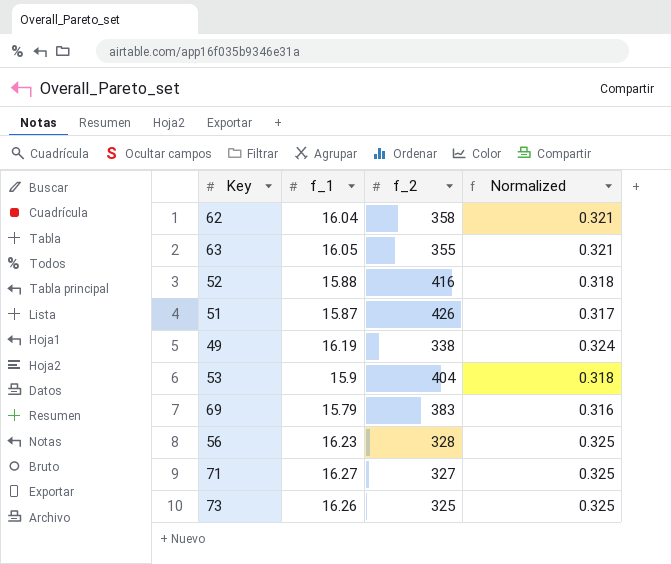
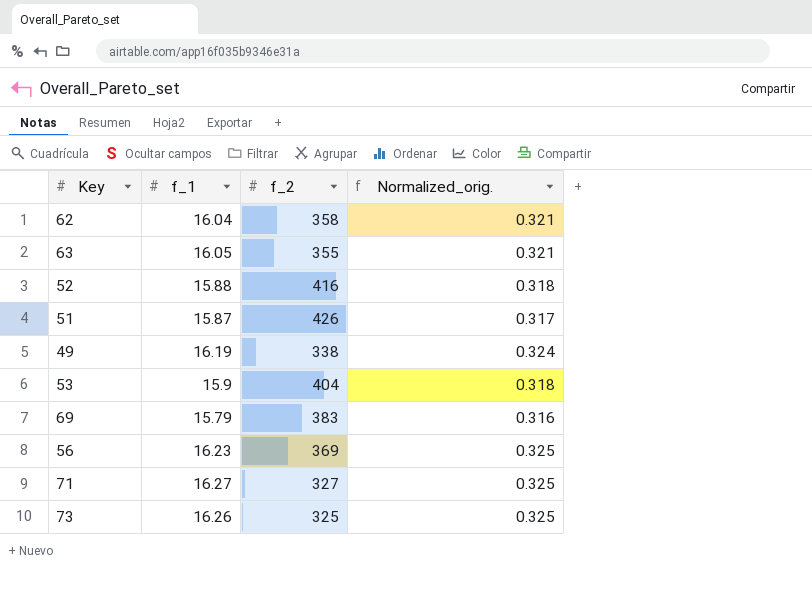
column name: Normalized -> Normalized_orig.
56 | f_2: 328 -> 369

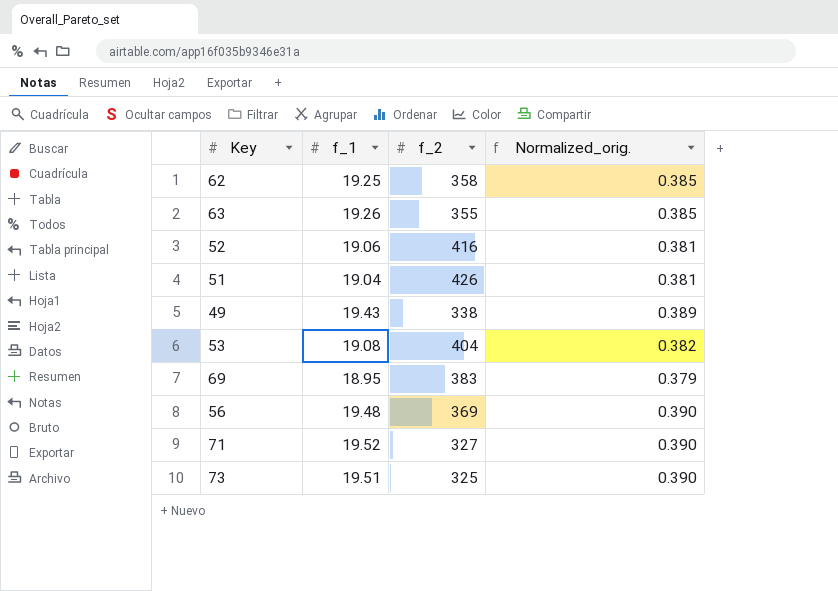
62 | f_1: 16.04 -> 19.25
62 | Normalized_orig.: 0.321 -> 0.385
63 | f_1: 16.05 -> 19.26
63 | Normalized_orig.: 0.321 -> 0.385
52 | f_1: 15.88 -> 19.06
52 | Normalized_orig.: 0.318 -> 0.381
51 | f_1: 15.87 -> 19.04
51 | Normalized_orig.: 0.317 -> 0.381
49 | f_1: 16.19 -> 19.43
49 | Normalized_orig.: 0.324 -> 0.389
53 | f_1: 15.9 -> 19.08
53 | Normalized_orig.: 0.318 -> 0.382
69 | f_1: 15.79 -> 18.95
69 | Normalized_orig.: 0.316 -> 0.379
56 | f_1: 16.23 -> 19.48
56 | Normalized_orig.: 0.325 -> 0.390
71 | f_1: 16.27 -> 19.52
71 | Normalized_orig.: 0.325 -> 0.390
73 | f_1: 16.26 -> 19.51
73 | Normalized_orig.: 0.325 -> 0.390

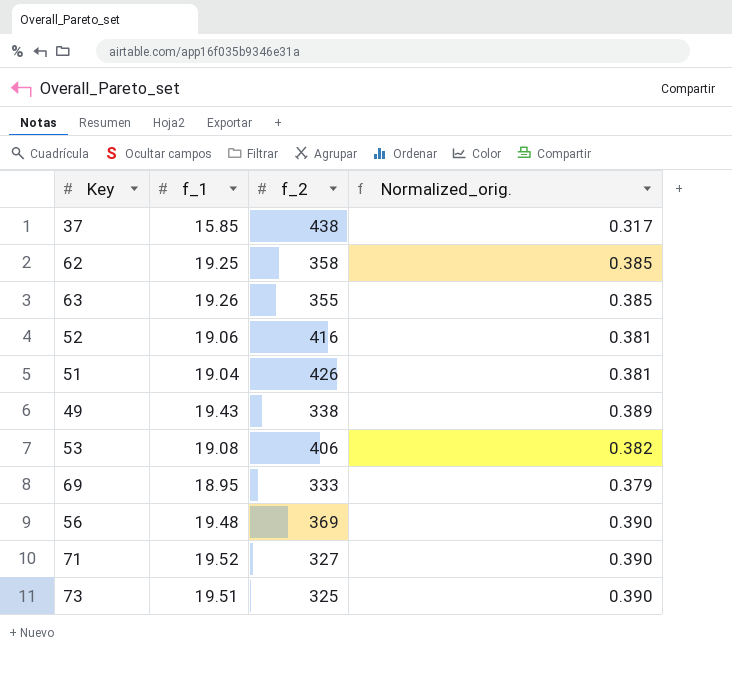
row 37: none -> 15.85 | 438 | 0.317
53 | f_2: 404 -> 406
69 | f_2: 383 -> 333

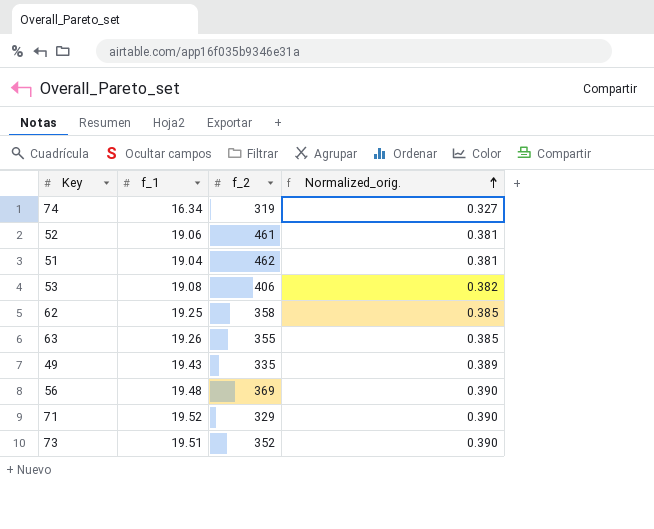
row order: none -> Normalized_orig. ascending
row 37: 15.85 | 438 | 0.317 -> none
row 69: 18.95 | 333 | 0.379 -> none
row 74: none -> 16.34 | 319 | 0.327
52 | f_2: 416 -> 461
51 | f_2: 426 -> 462
49 | f_2: 338 -> 335
71 | f_2: 327 -> 329
73 | f_2: 325 -> 352

